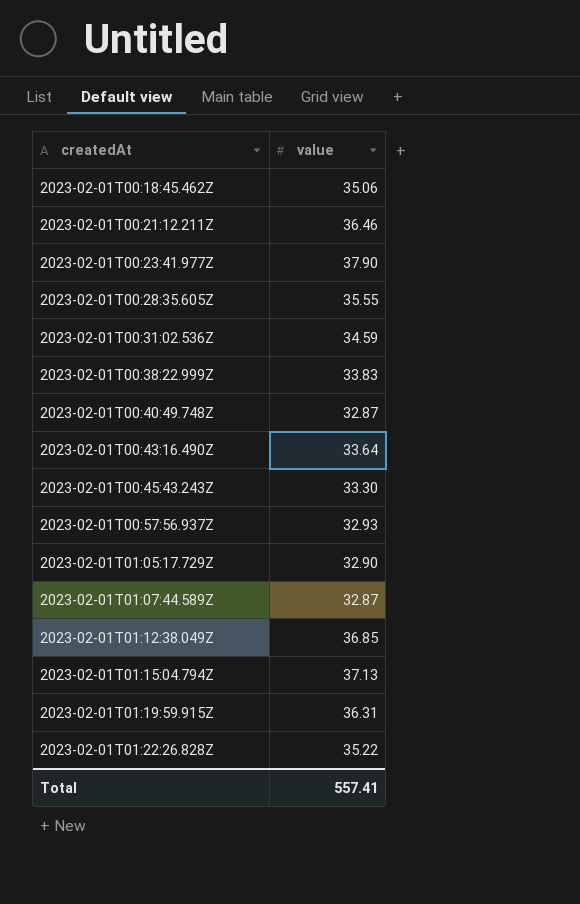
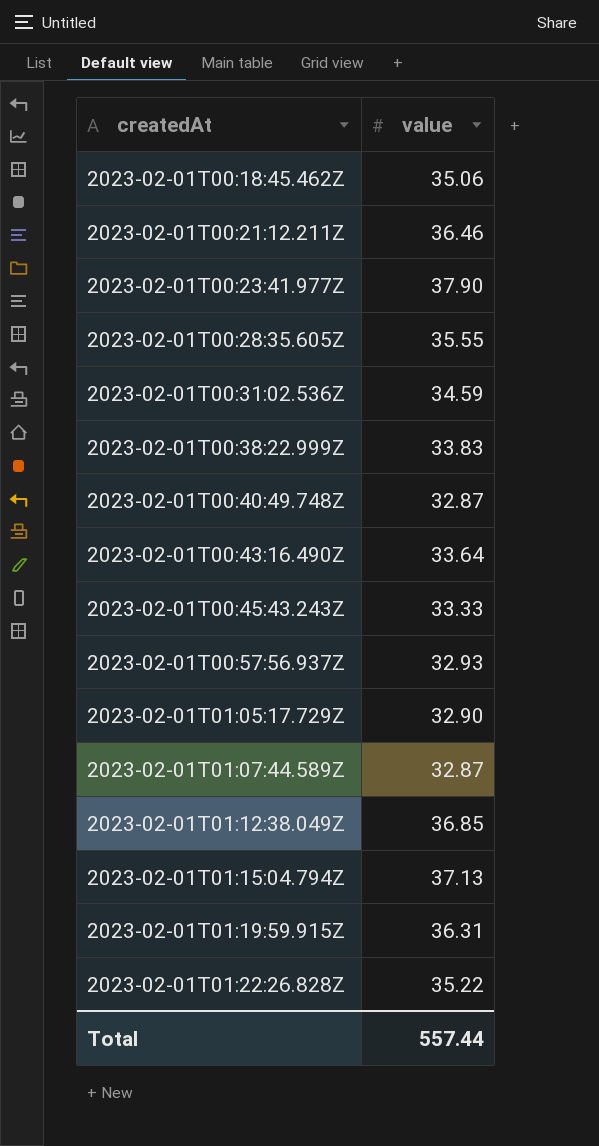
2023-02-01T00:45:43.243Z | value: 33.30 -> 33.33
Total | value: 557.41 -> 557.44

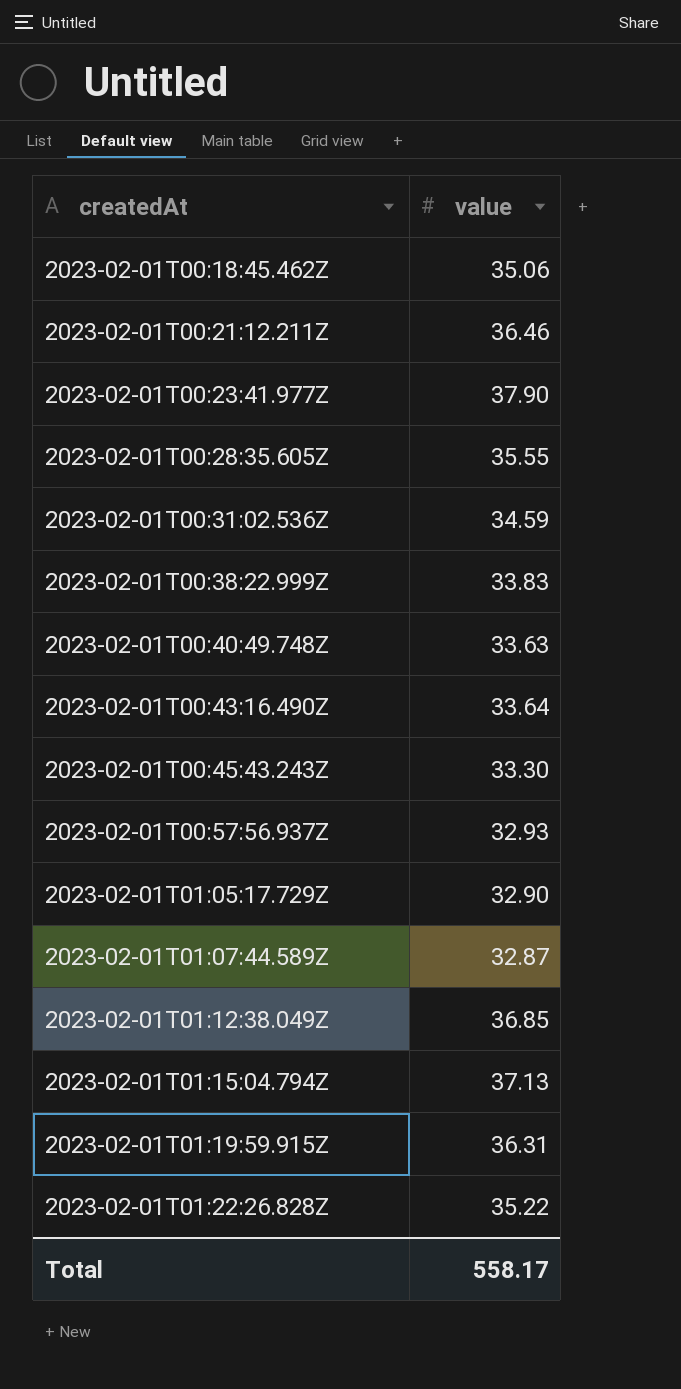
2023-02-01T00:40:49.748Z | value: 32.87 -> 33.63
2023-02-01T00:45:43.243Z | value: 33.33 -> 33.30
Total | value: 557.44 -> 558.17

